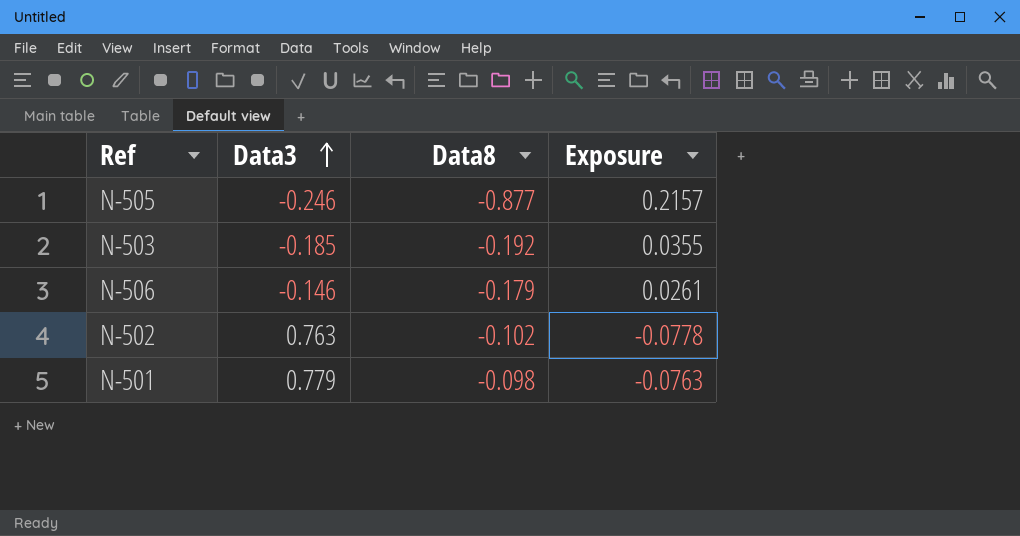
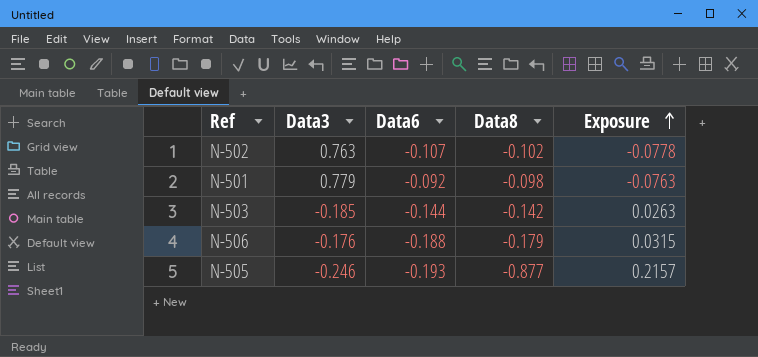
row order: Data3 ascending -> Exposure ascending
column Data6 | position: none -> 3
N-503 | Data8: -0.192 -> -0.142
N-503 | Exposure: 0.0355 -> 0.0263
N-506 | Data3: -0.146 -> -0.176
N-506 | Exposure: 0.0261 -> 0.0315

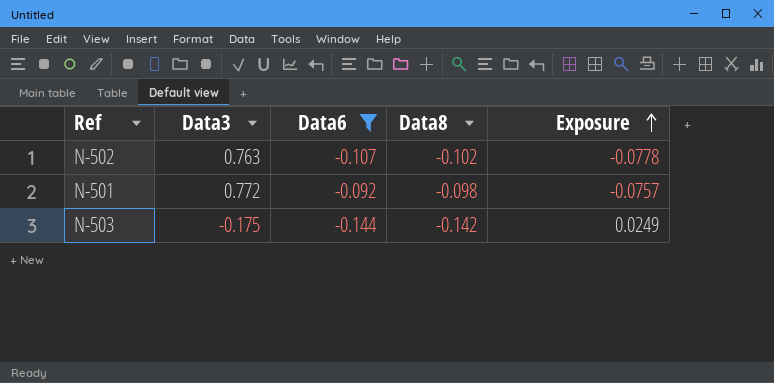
filter: none -> Data6 >= -0.144
N-501 | Data3: 0.779 -> 0.772
N-501 | Exposure: -0.0763 -> -0.0757
N-503 | Data3: -0.185 -> -0.175
N-503 | Exposure: 0.0263 -> 0.0249

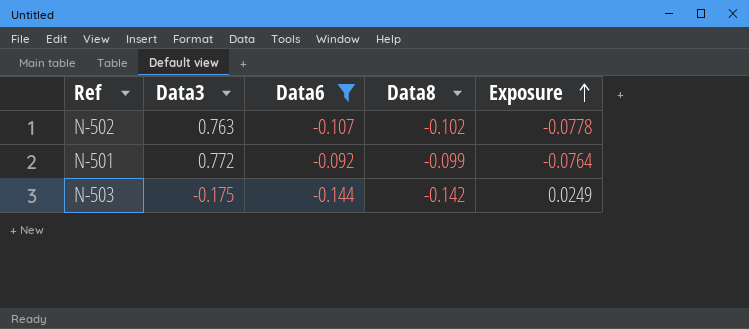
N-501 | Data8: -0.098 -> -0.099
N-501 | Exposure: -0.0757 -> -0.0764

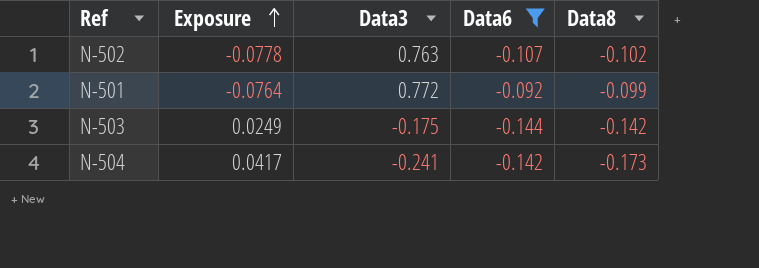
column Exposure | position: 5 -> 2
row N-504: none -> 0.0417 | -0.241 | -0.142 | -0.173

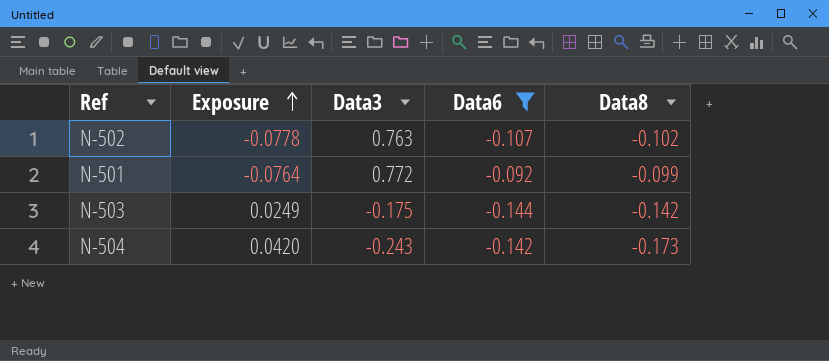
N-504 | Exposure: 0.0417 -> 0.0420
N-504 | Data3: -0.241 -> -0.243

